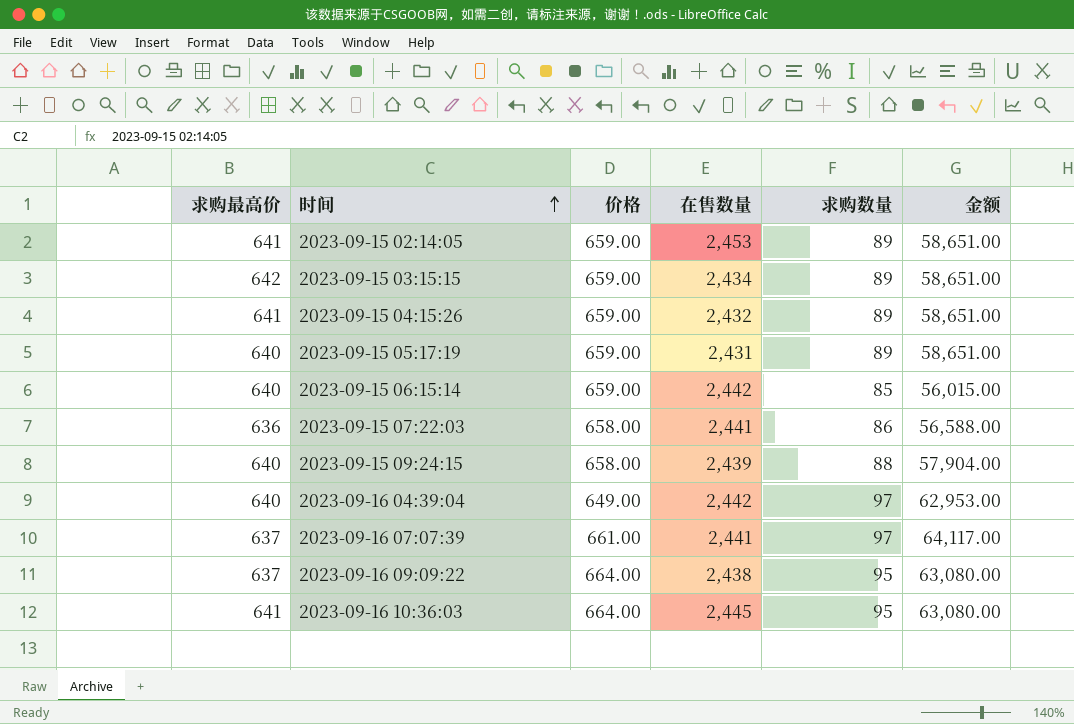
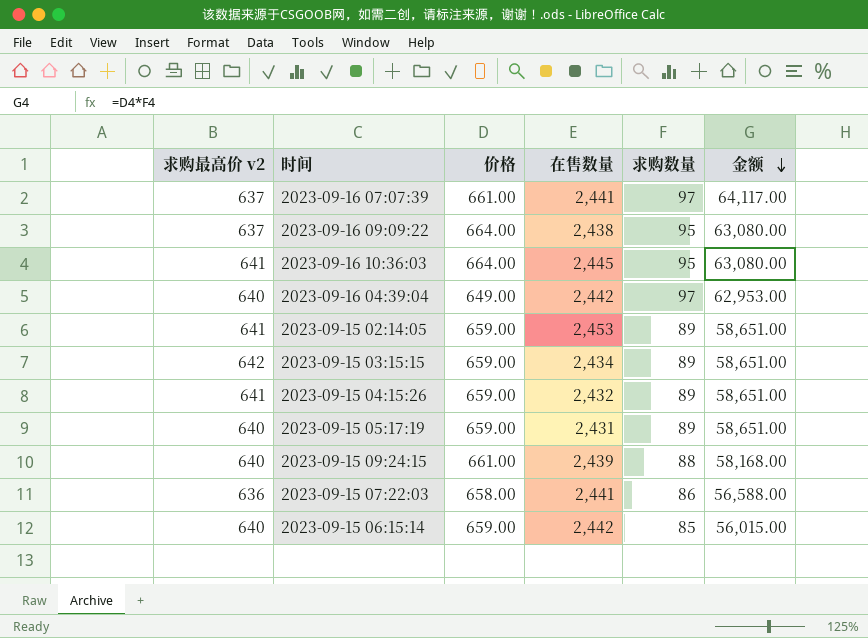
row order: 时间 ascending -> 金额 descending
column name: 求购最高价 -> 求购最高价 v2
2023-09-15 09:24:15 | 价格: 658.00 -> 661.00
2023-09-15 09:24:15 | 金额: 57,904.00 -> 58,168.00

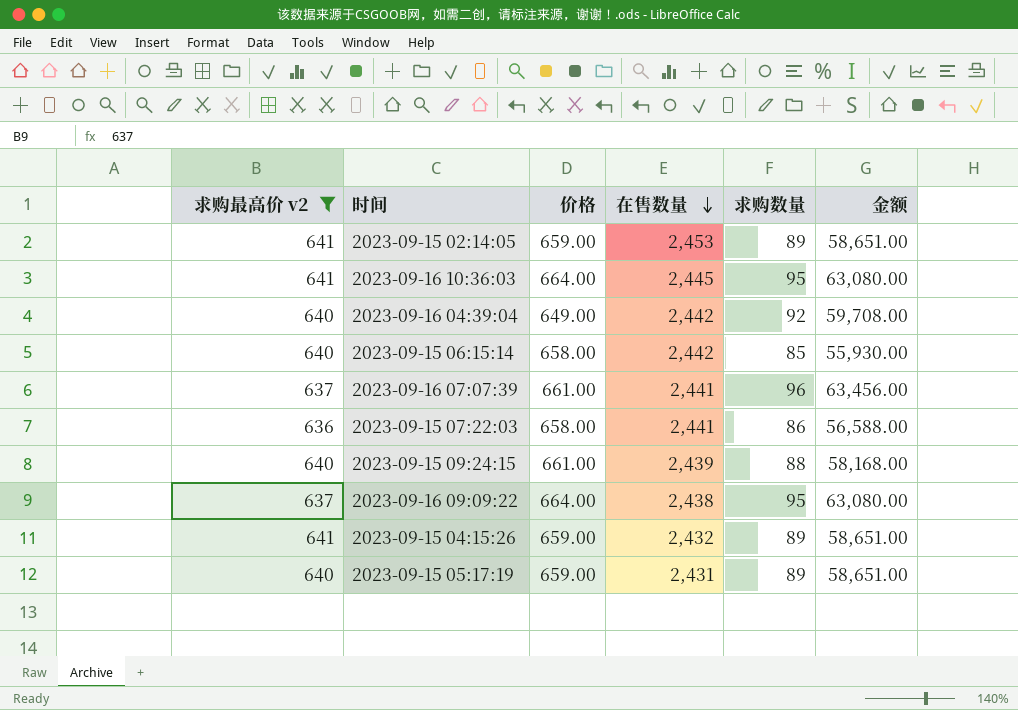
filter: none -> 求购最高价 v2 != 642
row order: 金额 descending -> 在售数量 descending
2023-09-16 04:39:04 | 求购数量: 97 -> 92
2023-09-16 04:39:04 | 金额: 62,953.00 -> 59,708.00
2023-09-15 06:15:14 | 价格: 659.00 -> 658.00
2023-09-15 06:15:14 | 金额: 56,015.00 -> 55,930.00
2023-09-16 07:07:39 | 求购数量: 97 -> 96
2023-09-16 07:07:39 | 金额: 64,117.00 -> 63,456.00

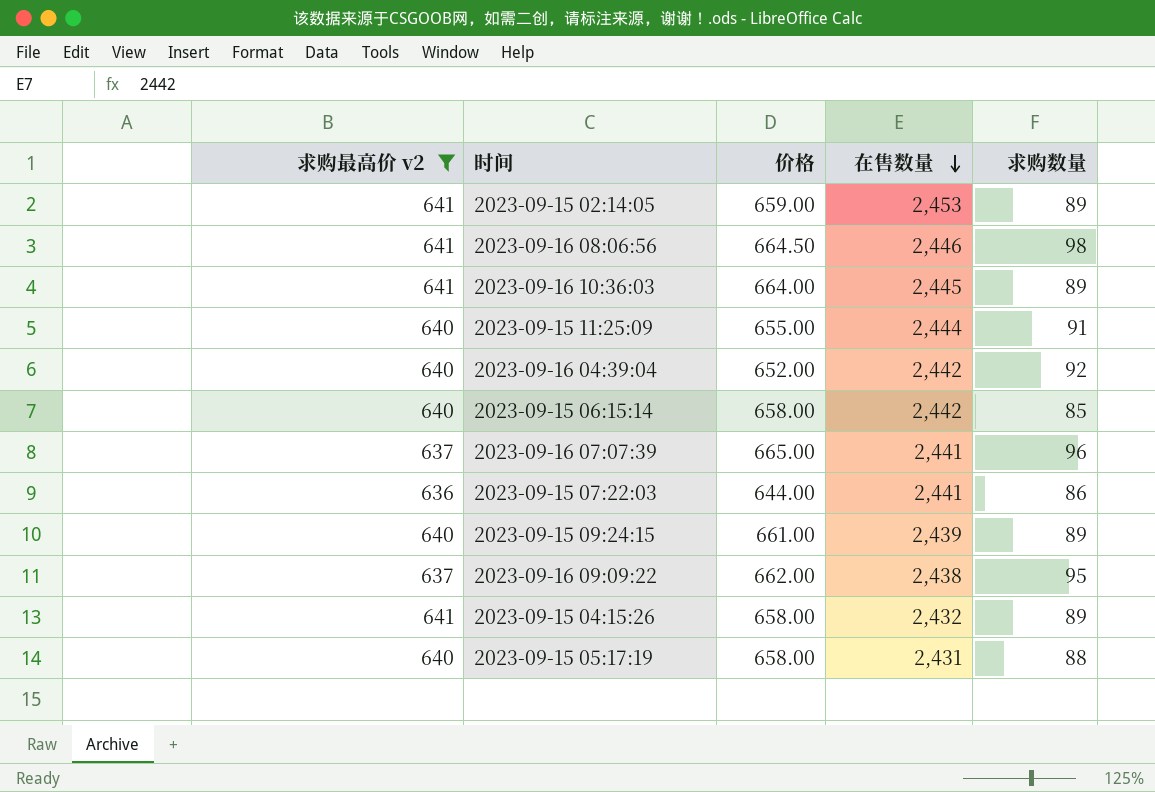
column 金额 | formula: [价格] * [求购数量] -> none
row 2023-09-16 08:06:56: none -> 641 | 664.50 | 2,446 | 98
2023-09-16 10:36:03 | 求购数量: 95 -> 89
row 2023-09-15 11:25:09: none -> 640 | 655.00 | 2,444 | 91
2023-09-16 04:39:04 | 价格: 649.00 -> 652.00
2023-09-16 07:07:39 | 价格: 661.00 -> 665.00
2023-09-15 07:22:03 | 价格: 658.00 -> 644.00
2023-09-15 09:24:15 | 求购数量: 88 -> 89
2023-09-16 09:09:22 | 价格: 664.00 -> 662.00
2023-09-15 04:15:26 | 价格: 659.00 -> 658.00
2023-09-15 05:17:19 | 价格: 659.00 -> 658.00
2023-09-15 05:17:19 | 求购数量: 89 -> 88

